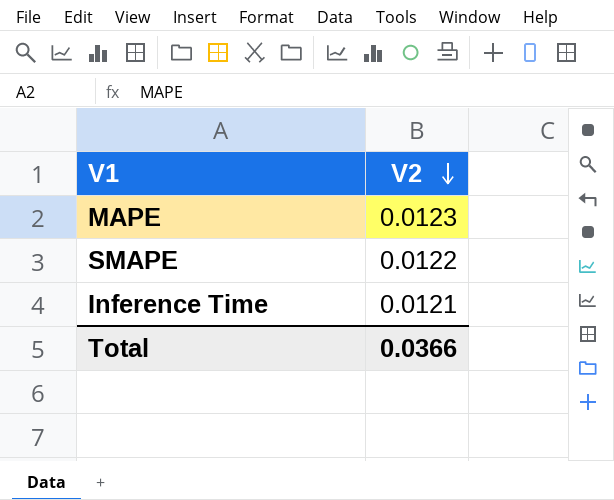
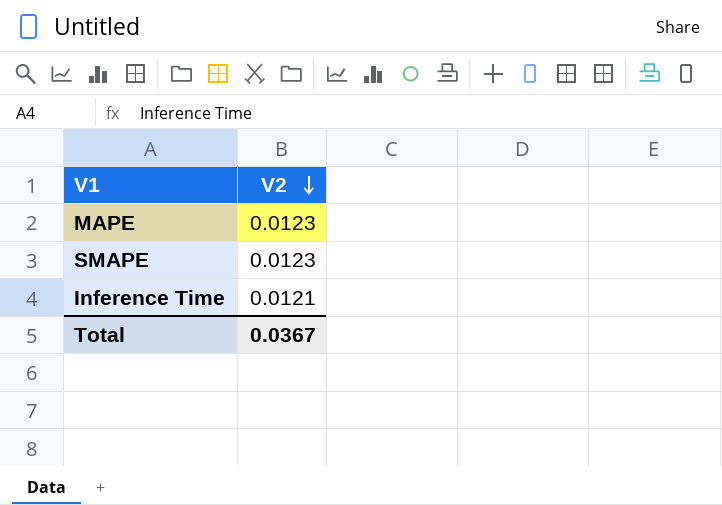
SMAPE | V2: 0.0122 -> 0.0123
Total | V2: 0.0366 -> 0.0367

